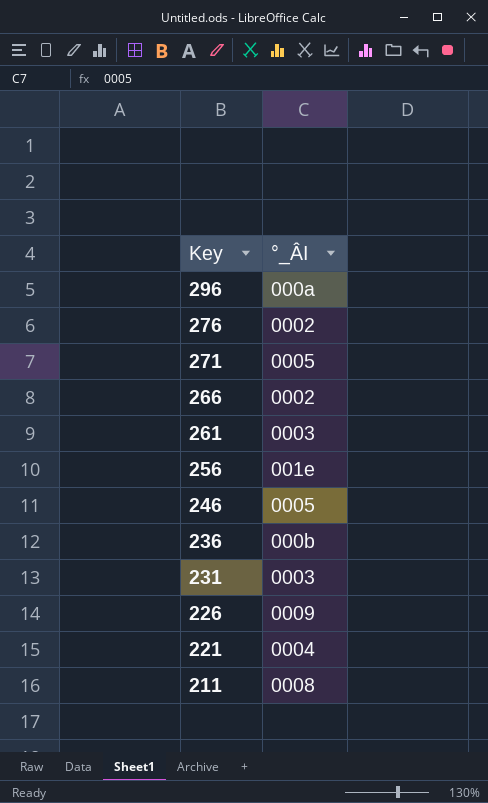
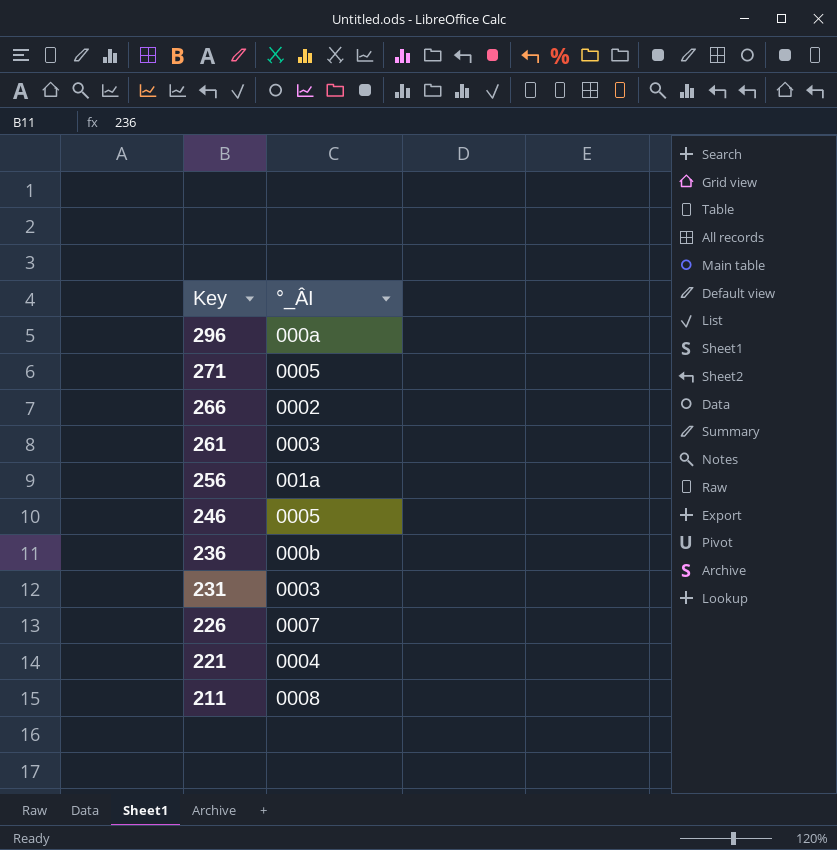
row 276: 0002 -> none
256 | °_ÂI: 001e -> 001a
226 | °_ÂI: 0009 -> 0007

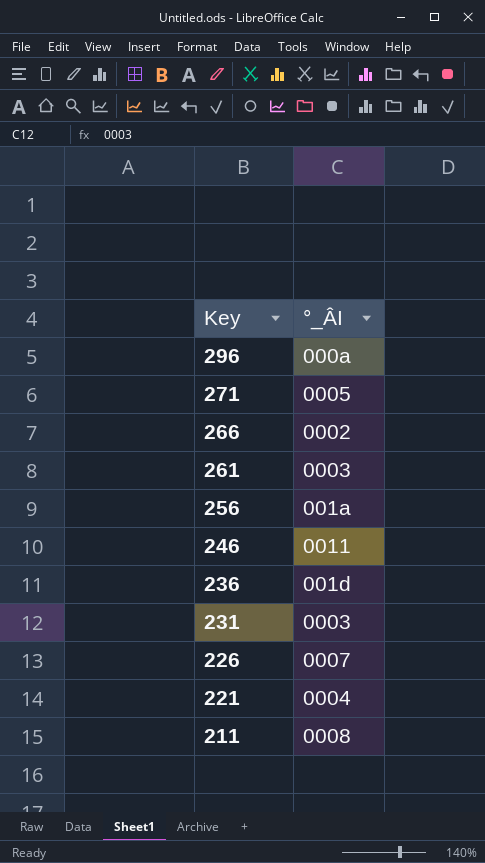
246 | °_ÂI: 0005 -> 0011
236 | °_ÂI: 000b -> 001d

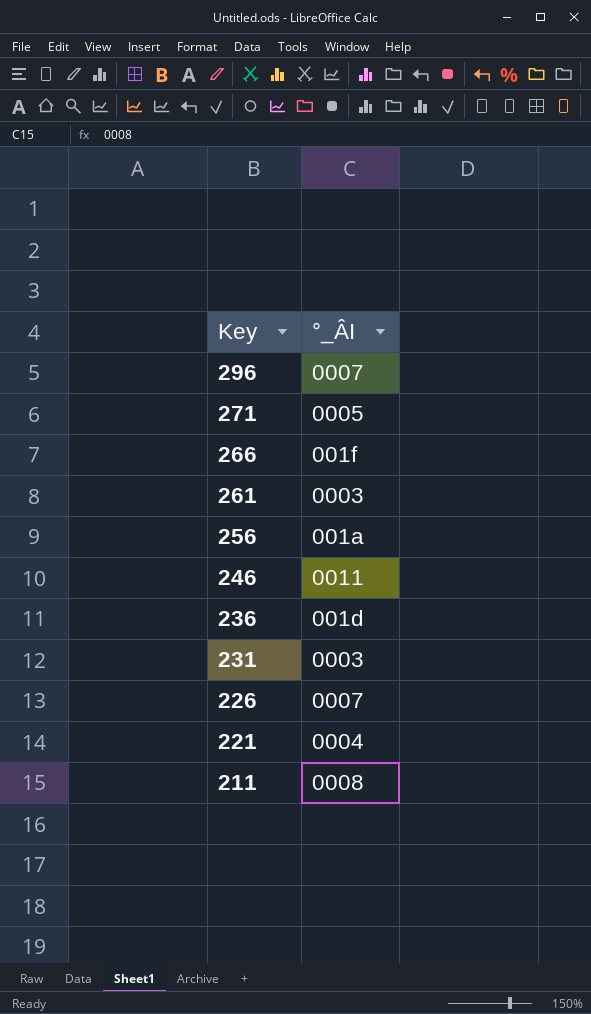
296 | °_ÂI: 000a -> 0007
266 | °_ÂI: 0002 -> 001f

